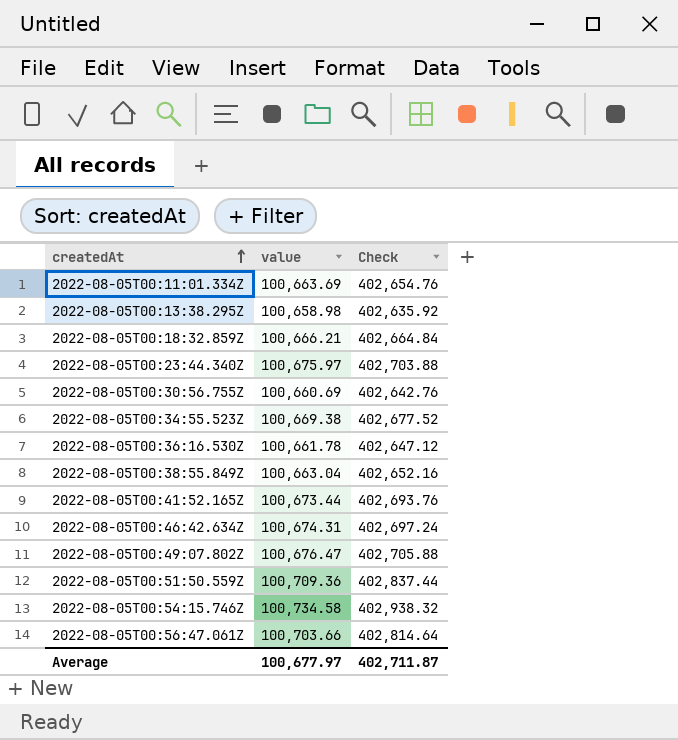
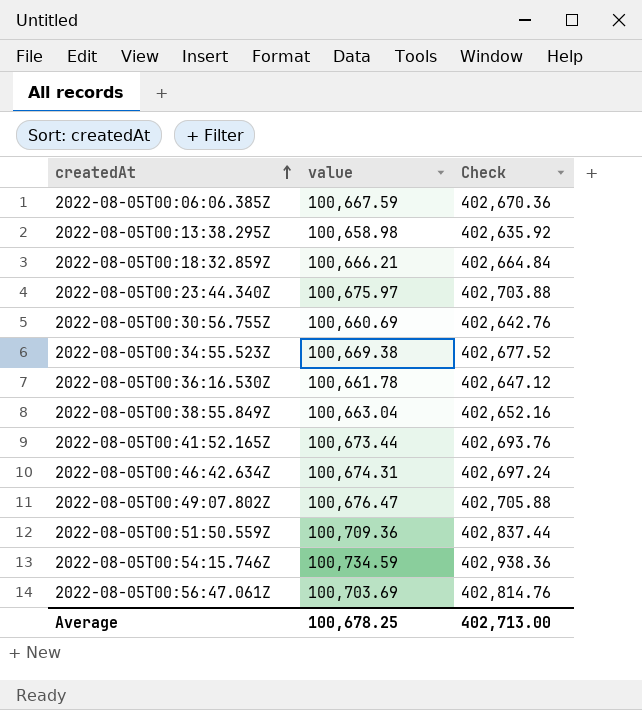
row 2022-08-05T00:11:01.334Z: 100,663.69 | 402,654.76 -> none
row 2022-08-05T00:06:06.385Z: none -> 100,667.59 | 402,670.36
2022-08-05T00:54:15.746Z | value: 100,734.58 -> 100,734.59
2022-08-05T00:54:15.746Z | Check: 402,938.32 -> 402,938.36
2022-08-05T00:56:47.061Z | value: 100,703.66 -> 100,703.69
2022-08-05T00:56:47.061Z | Check: 402,814.64 -> 402,814.76
Average | value: 100,677.97 -> 100,678.25
Average | Check: 402,711.87 -> 402,713.00

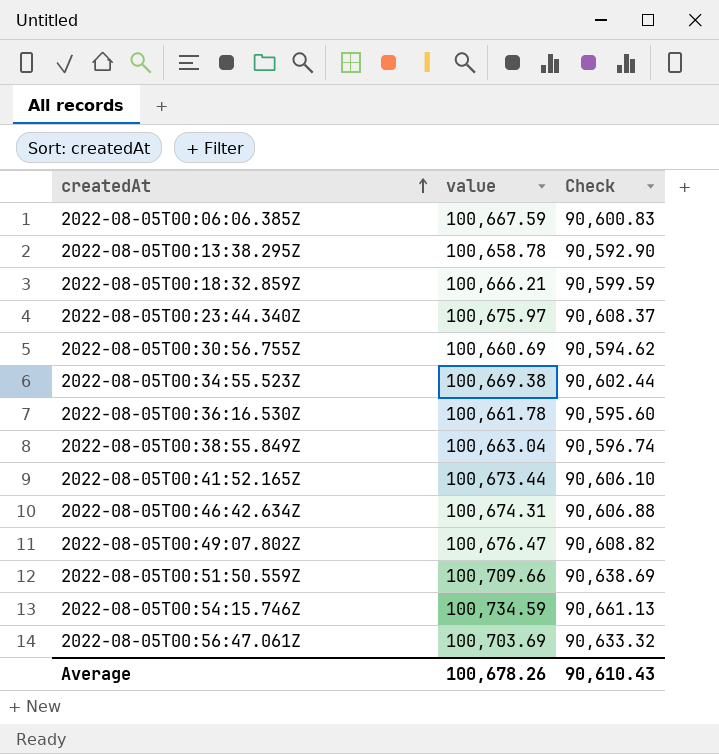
column Check | formula: [value] * 4 -> [value] * 0.9
2022-08-05T00:13:38.295Z | value: 100,658.98 -> 100,658.78
2022-08-05T00:51:50.559Z | value: 100,709.36 -> 100,709.66
Average | value: 100,678.25 -> 100,678.26
Average | Check: 402,713.00 -> 90,610.43

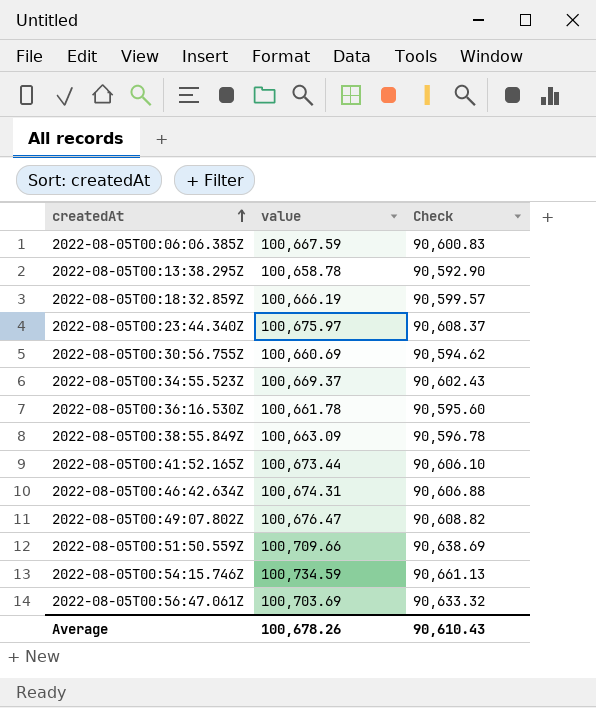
2022-08-05T00:18:32.859Z | value: 100,666.21 -> 100,666.19
2022-08-05T00:18:32.859Z | Check: 90,599.59 -> 90,599.57
2022-08-05T00:34:55.523Z | value: 100,669.38 -> 100,669.37
2022-08-05T00:34:55.523Z | Check: 90,602.44 -> 90,602.43
2022-08-05T00:38:55.849Z | value: 100,663.04 -> 100,663.09
2022-08-05T00:38:55.849Z | Check: 90,596.74 -> 90,596.78

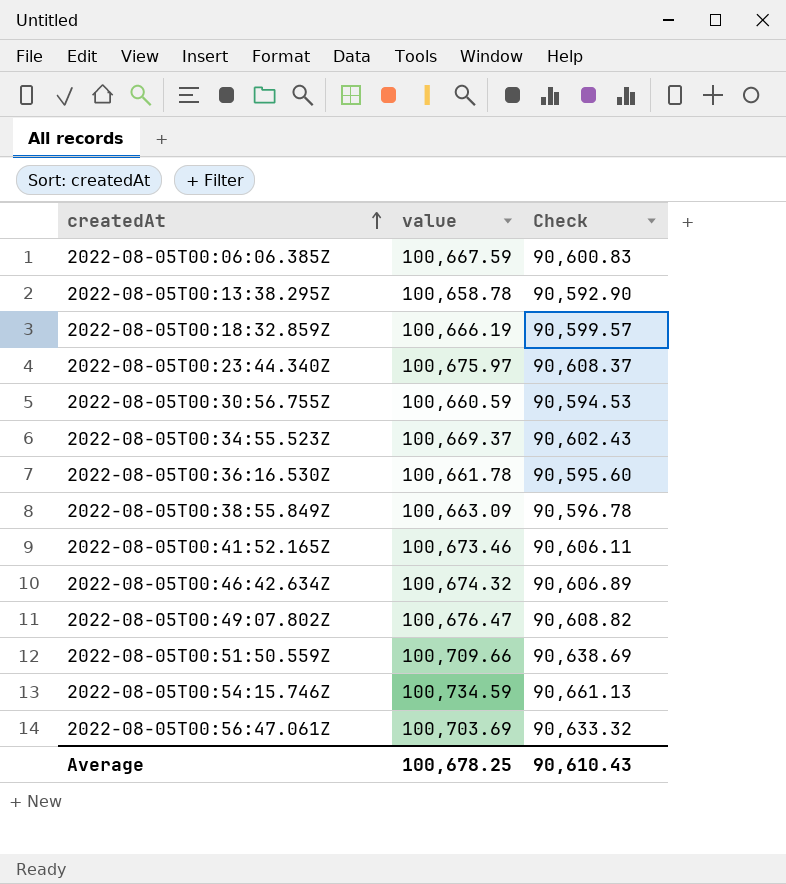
2022-08-05T00:30:56.755Z | value: 100,660.69 -> 100,660.59
2022-08-05T00:30:56.755Z | Check: 90,594.62 -> 90,594.53
2022-08-05T00:41:52.165Z | value: 100,673.44 -> 100,673.46
2022-08-05T00:41:52.165Z | Check: 90,606.10 -> 90,606.11
2022-08-05T00:46:42.634Z | value: 100,674.31 -> 100,674.32
2022-08-05T00:46:42.634Z | Check: 90,606.88 -> 90,606.89
Average | value: 100,678.26 -> 100,678.25

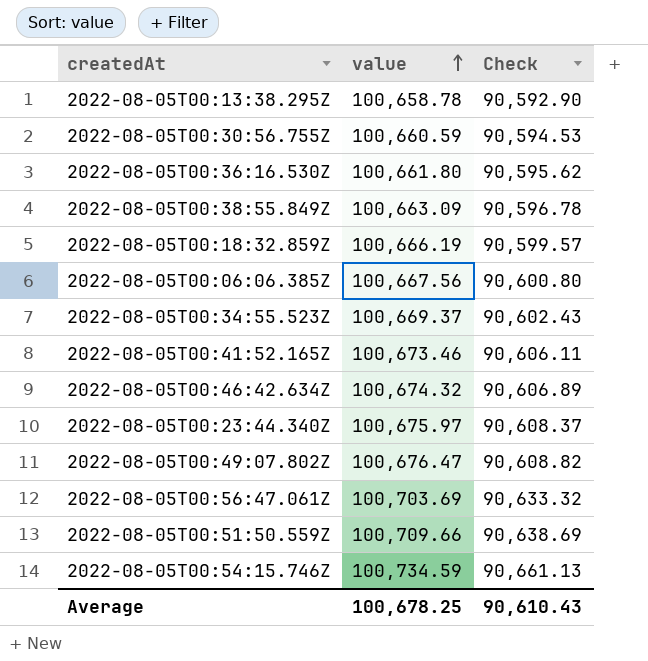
row order: createdAt ascending -> value ascending
2022-08-05T00:36:16.530Z | value: 100,661.78 -> 100,661.80
2022-08-05T00:36:16.530Z | Check: 90,595.60 -> 90,595.62
2022-08-05T00:06:06.385Z | value: 100,667.59 -> 100,667.56
2022-08-05T00:06:06.385Z | Check: 90,600.83 -> 90,600.80

